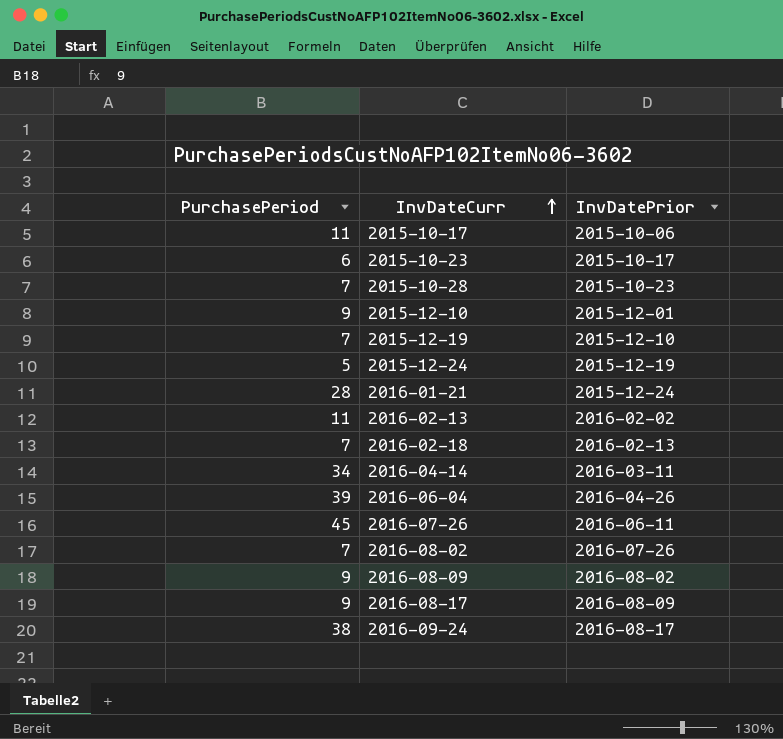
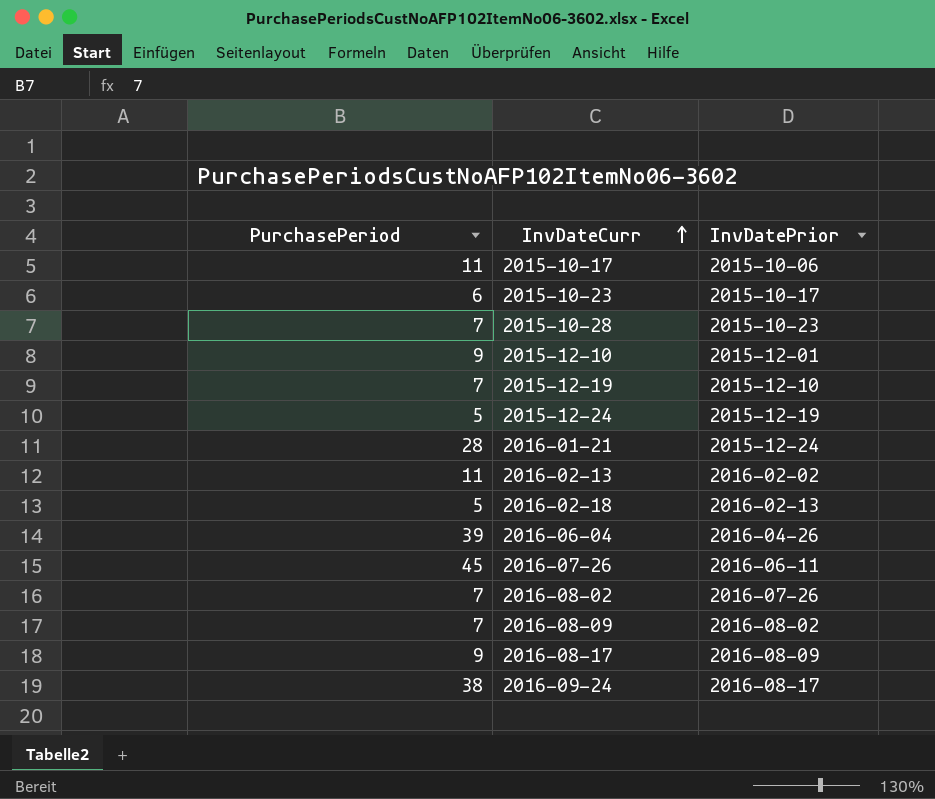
row 2016-04-14: 34 | 2016-03-11 -> none
2016-02-18 | PurchasePeriod: 7 -> 5
2016-08-09 | PurchasePeriod: 9 -> 7

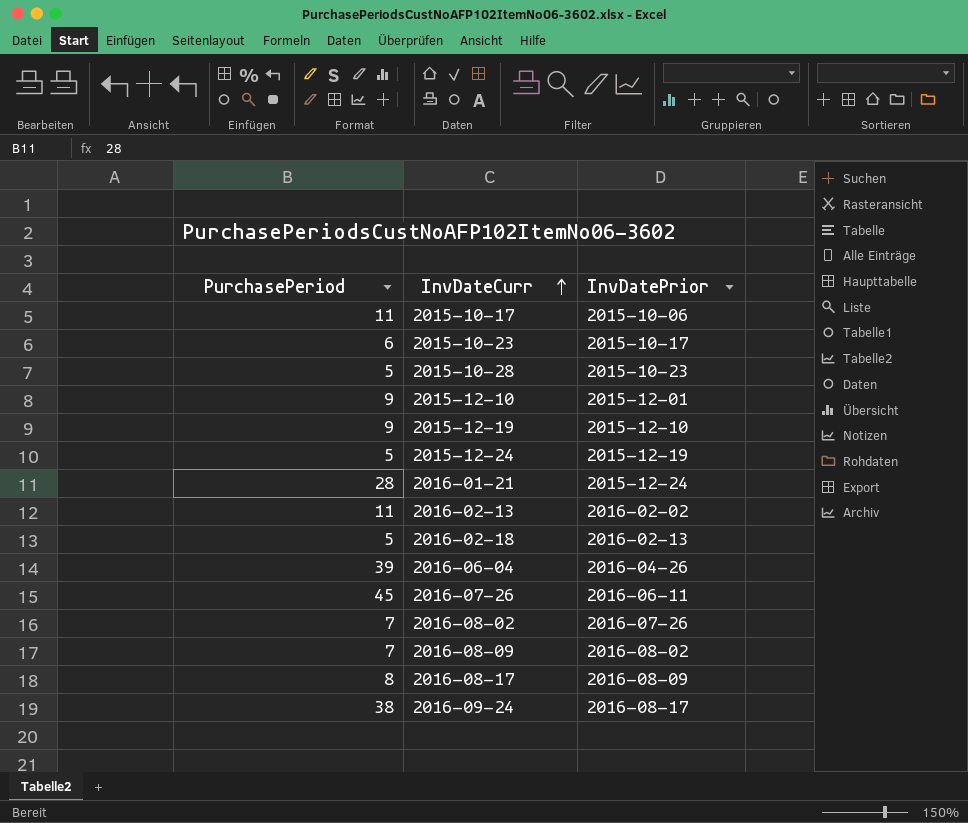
2015-10-28 | PurchasePeriod: 7 -> 5
2015-12-19 | PurchasePeriod: 7 -> 9
2016-08-17 | PurchasePeriod: 9 -> 8

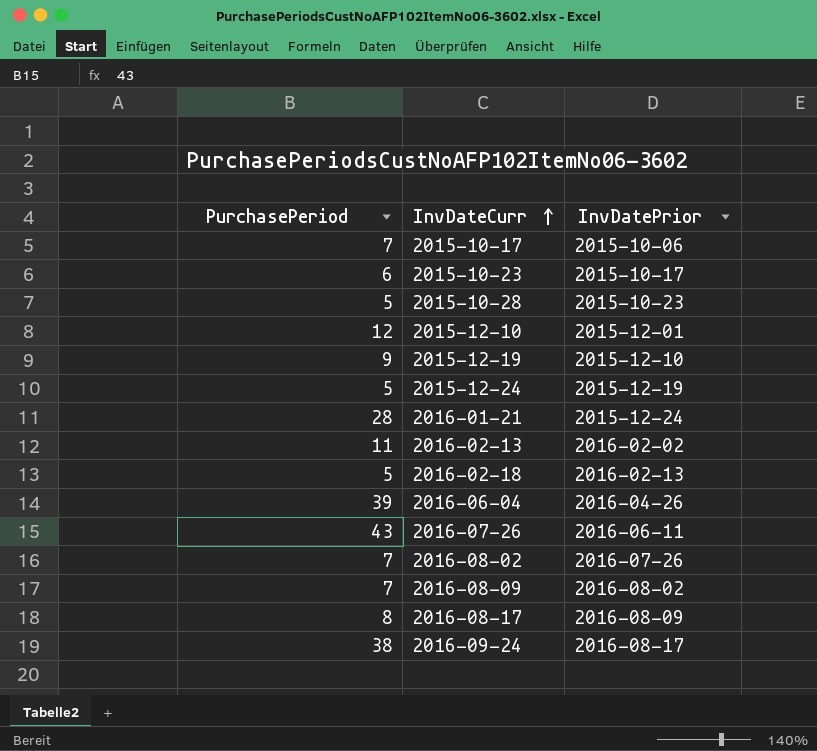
2015-10-17 | PurchasePeriod: 11 -> 7
2015-12-10 | PurchasePeriod: 9 -> 12
2016-07-26 | PurchasePeriod: 45 -> 43

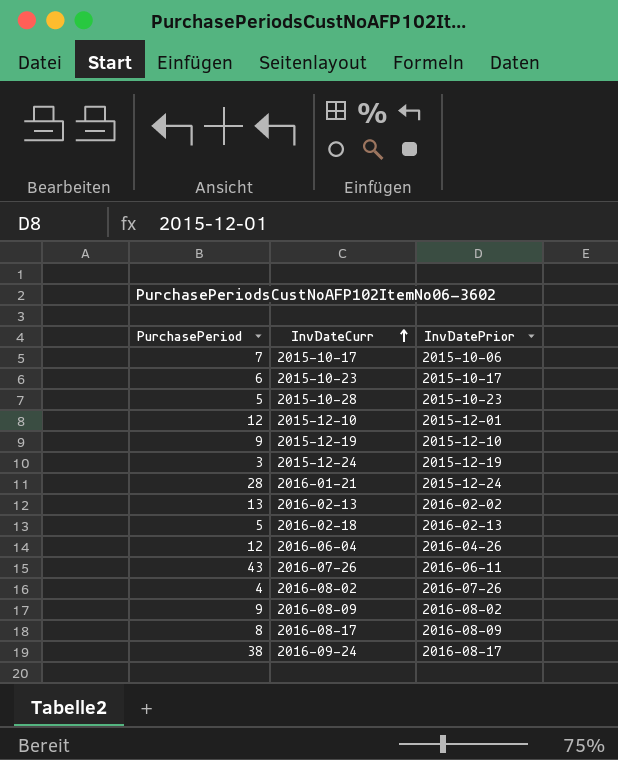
2015-12-24 | PurchasePeriod: 5 -> 3
2016-02-13 | PurchasePeriod: 11 -> 13
2016-06-04 | PurchasePeriod: 39 -> 12
2016-08-02 | PurchasePeriod: 7 -> 4
2016-08-09 | PurchasePeriod: 7 -> 9

